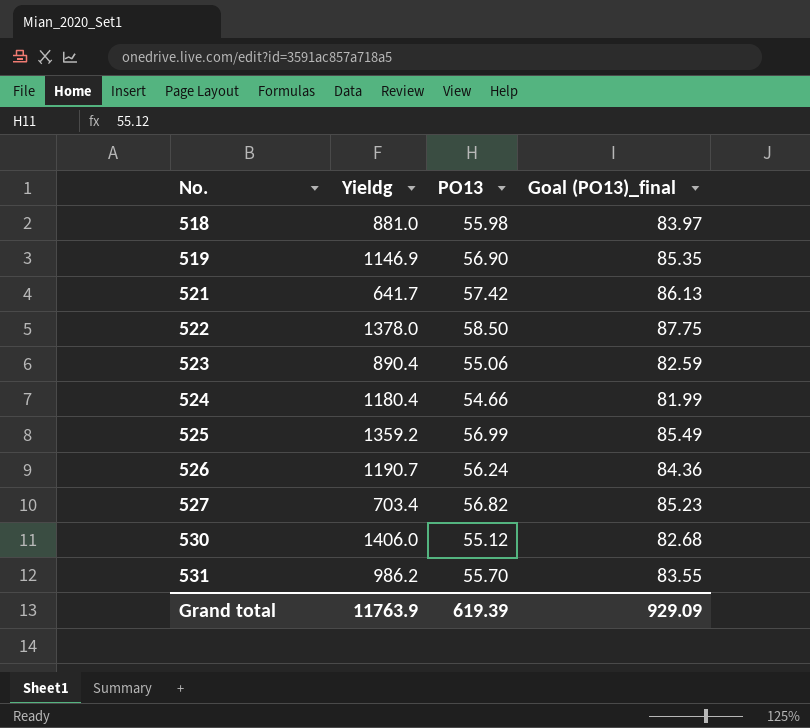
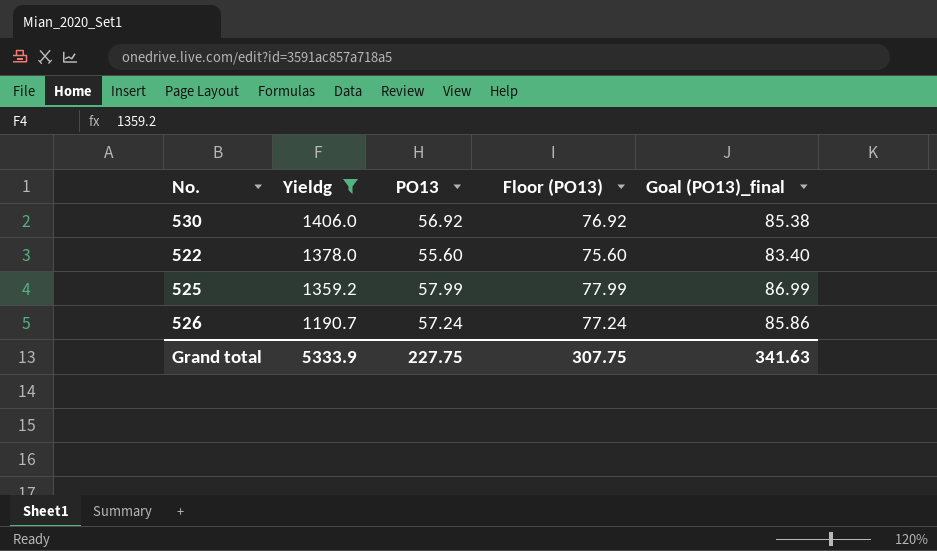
filter: none -> Yieldg >= 1190.7
row order: No. ascending -> Yieldg descending
column Floor (PO13) | formula: none -> [PO13] + 20
530 | PO13: 55.12 -> 56.92
530 | Goal (PO13)_final: 82.68 -> 85.38
522 | PO13: 58.50 -> 55.60
522 | Goal (PO13)_final: 87.75 -> 83.40
525 | PO13: 56.99 -> 57.99
525 | Goal (PO13)_final: 85.49 -> 86.99
526 | PO13: 56.24 -> 57.24
526 | Goal (PO13)_final: 84.36 -> 85.86
Grand total | Yieldg: 11763.9 -> 5333.9
Grand total | PO13: 619.39 -> 227.75
Grand total | Goal (PO13)_final: 929.09 -> 341.63

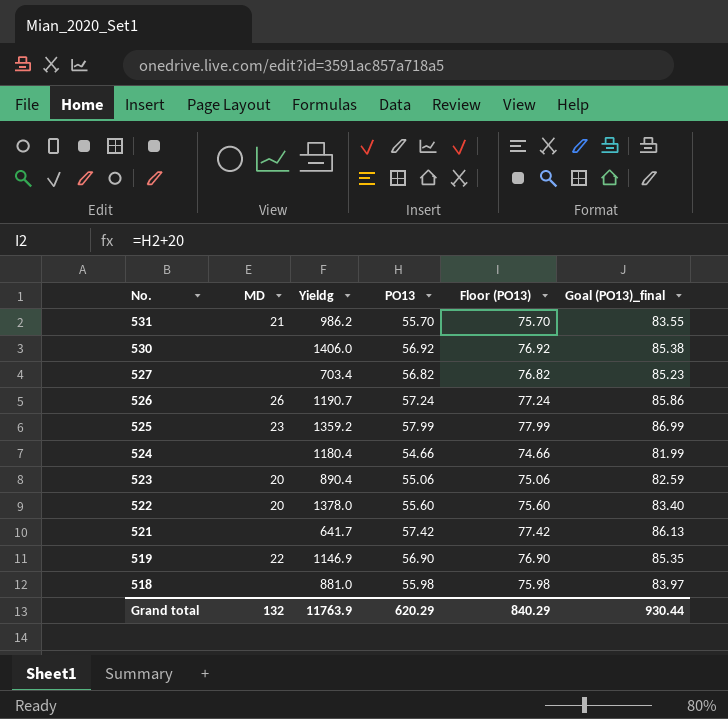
filter: Yieldg >= 1190.7 -> none
row order: Yieldg descending -> No. descending
column MD | position: none -> 2
Grand total | Yieldg: 5333.9 -> 11763.9
Grand total | PO13: 227.75 -> 620.29
Grand total | Floor (PO13): 307.75 -> 840.29
Grand total | Goal (PO13)_final: 341.63 -> 930.44

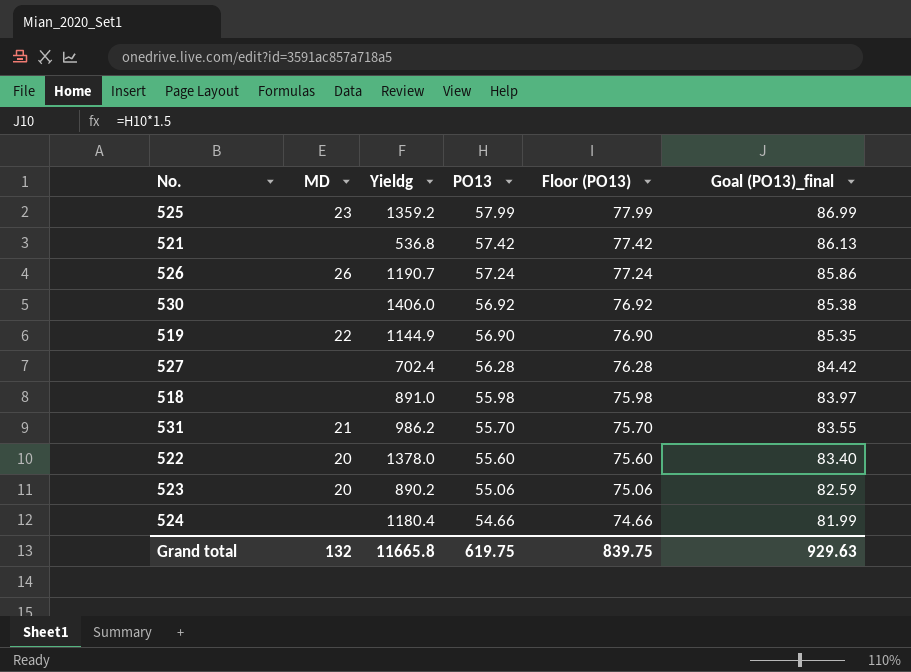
row order: No. descending -> PO13 descending
521 | Yieldg: 641.7 -> 536.8
519 | Yieldg: 1146.9 -> 1144.9
527 | Yieldg: 703.4 -> 702.4
527 | PO13: 56.82 -> 56.28
527 | Floor (PO13): 76.82 -> 76.28
527 | Goal (PO13)_final: 85.23 -> 84.42
518 | Yieldg: 881.0 -> 891.0
523 | Yieldg: 890.4 -> 890.2
Grand total | Yieldg: 11763.9 -> 11665.8
Grand total | PO13: 620.29 -> 619.75
Grand total | Floor (PO13): 840.29 -> 839.75
Grand total | Goal (PO13)_final: 930.44 -> 929.63

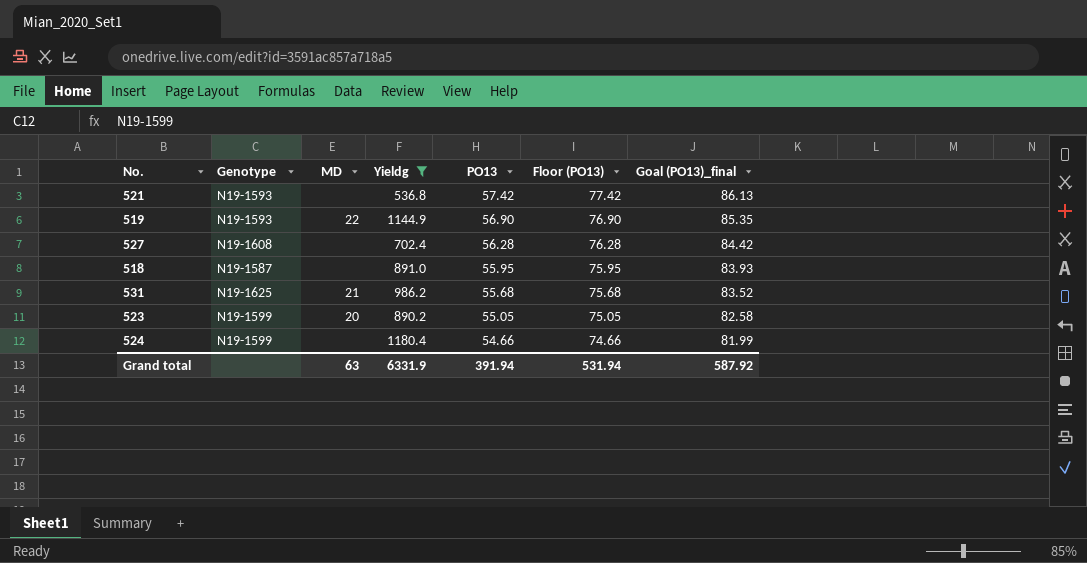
filter: none -> Yieldg <= 1180.4
column Genotype | position: none -> 2
518 | PO13: 55.98 -> 55.95
518 | Floor (PO13): 75.98 -> 75.95
518 | Goal (PO13)_final: 83.97 -> 83.93
531 | PO13: 55.70 -> 55.68
531 | Floor (PO13): 75.70 -> 75.68
531 | Goal (PO13)_final: 83.55 -> 83.52
523 | PO13: 55.06 -> 55.05
523 | Floor (PO13): 75.06 -> 75.05
523 | Goal (PO13)_final: 82.59 -> 82.58
Grand total | MD: 132 -> 63
Grand total | Yieldg: 11665.8 -> 6331.9
Grand total | PO13: 619.75 -> 391.94
Grand total | Floor (PO13): 839.75 -> 531.94
Grand total | Goal (PO13)_final: 929.63 -> 587.92

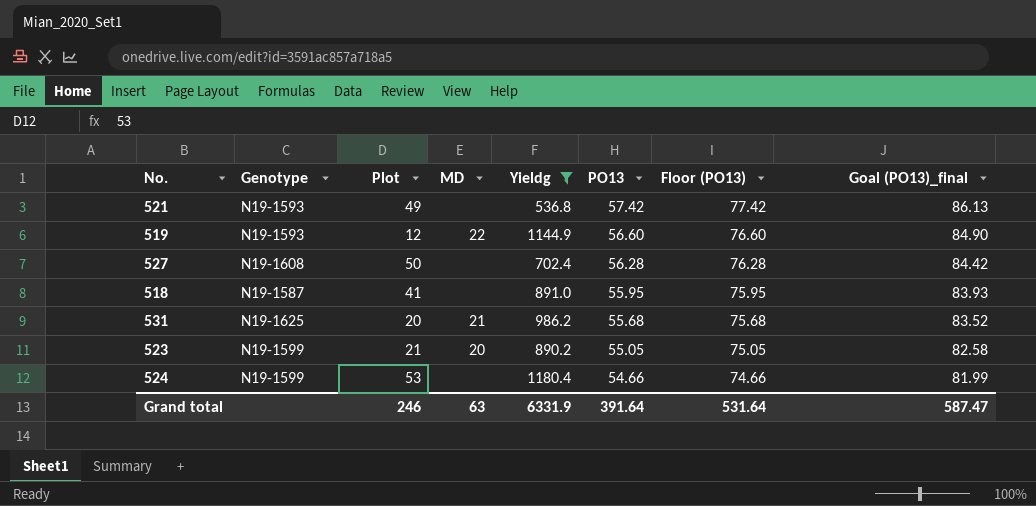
column Plot | position: none -> 3
519 | PO13: 56.90 -> 56.60
519 | Floor (PO13): 76.90 -> 76.60
519 | Goal (PO13)_final: 85.35 -> 84.90
Grand total | PO13: 391.94 -> 391.64
Grand total | Floor (PO13): 531.94 -> 531.64
Grand total | Goal (PO13)_final: 587.92 -> 587.47

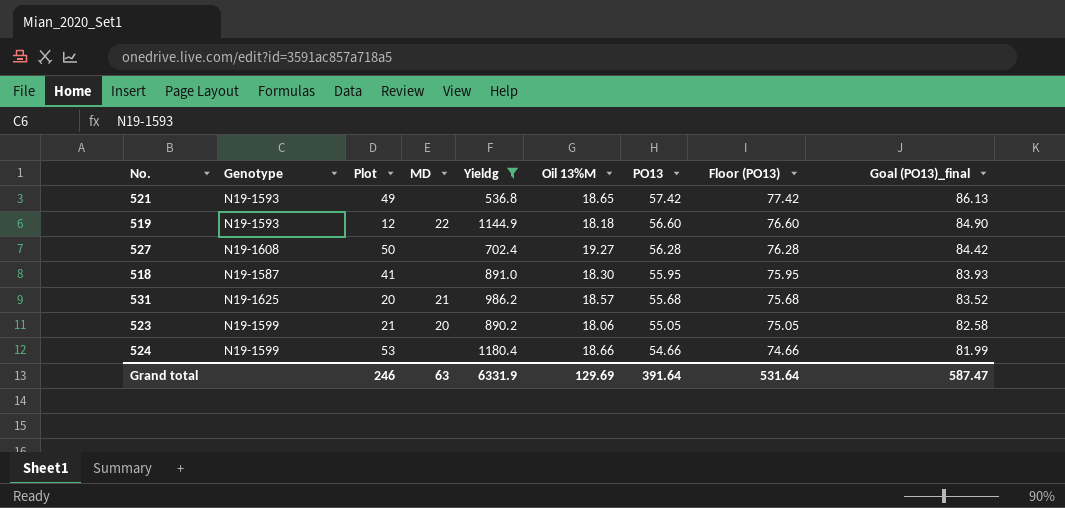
column Oil 13%M | position: none -> 6

